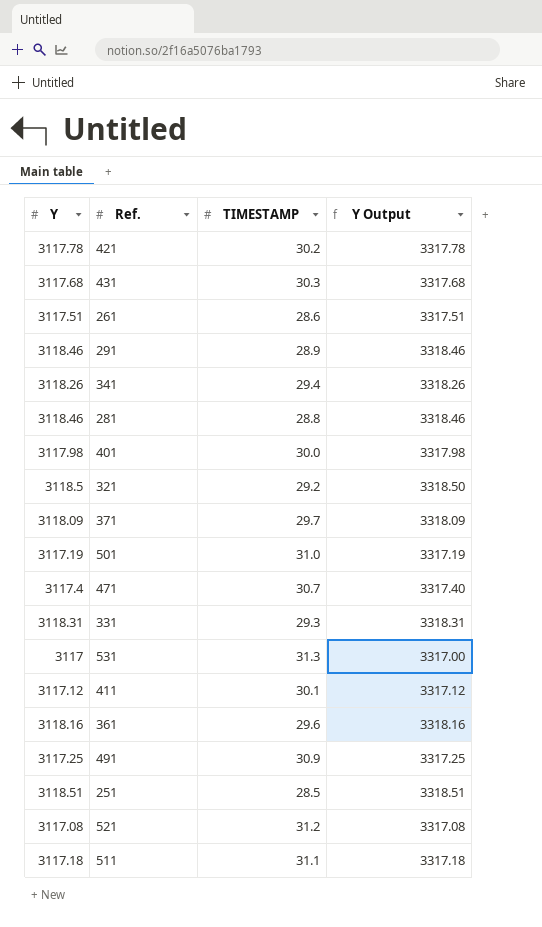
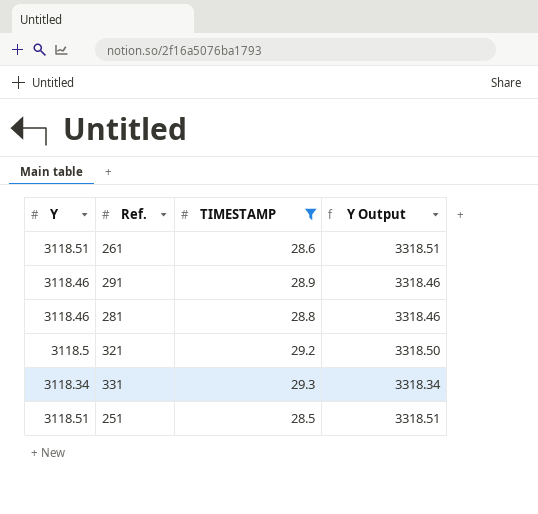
filter: none -> TIMESTAMP <= 29.3
261 | Y: 3117.51 -> 3118.51
261 | Y Output: 3317.51 -> 3318.51
331 | Y: 3118.31 -> 3118.34
331 | Y Output: 3318.31 -> 3318.34

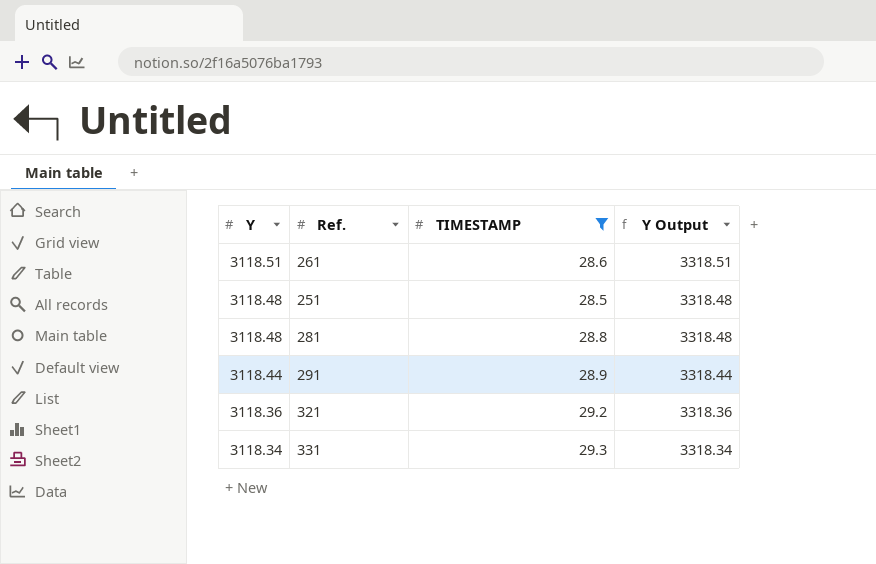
row order: none -> Y descending
251 | Y: 3118.51 -> 3118.48
251 | Y Output: 3318.51 -> 3318.48
281 | Y: 3118.46 -> 3118.48
281 | Y Output: 3318.46 -> 3318.48
291 | Y: 3118.46 -> 3118.44
291 | Y Output: 3318.46 -> 3318.44
321 | Y: 3118.5 -> 3118.36
321 | Y Output: 3318.50 -> 3318.36

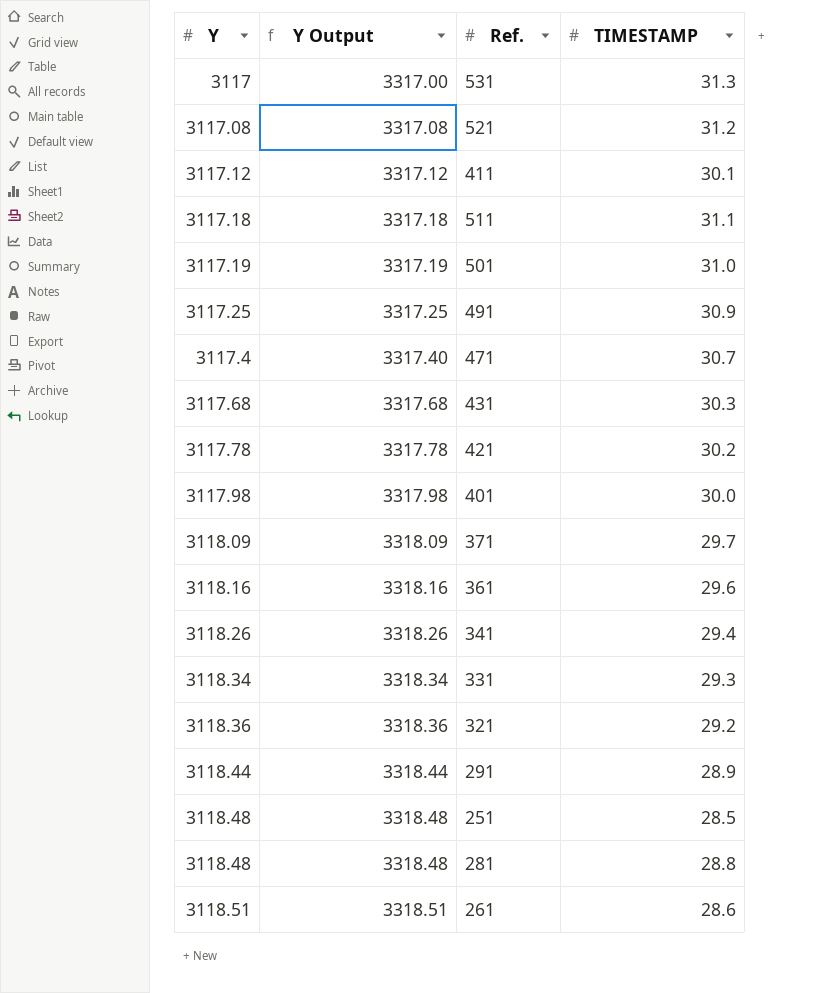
filter: TIMESTAMP <= 29.3 -> none
row order: Y descending -> Y ascending
column Y Output | position: 4 -> 2

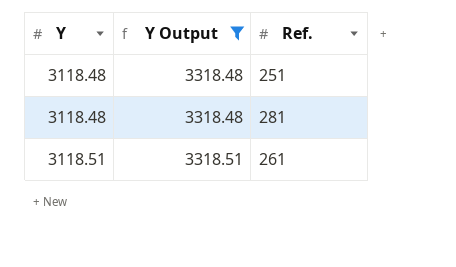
filter: none -> Y Output >= 3318.48
column TIMESTAMP | position: 4 -> none

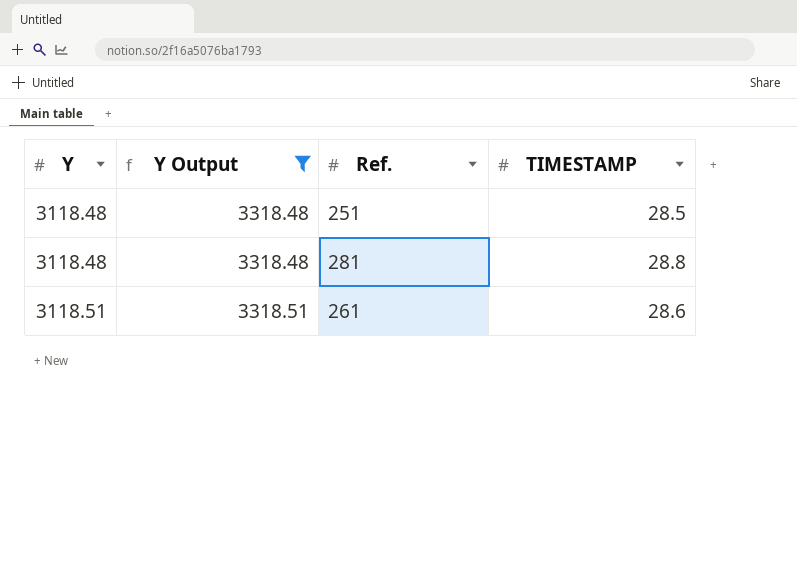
column TIMESTAMP | position: none -> 4

